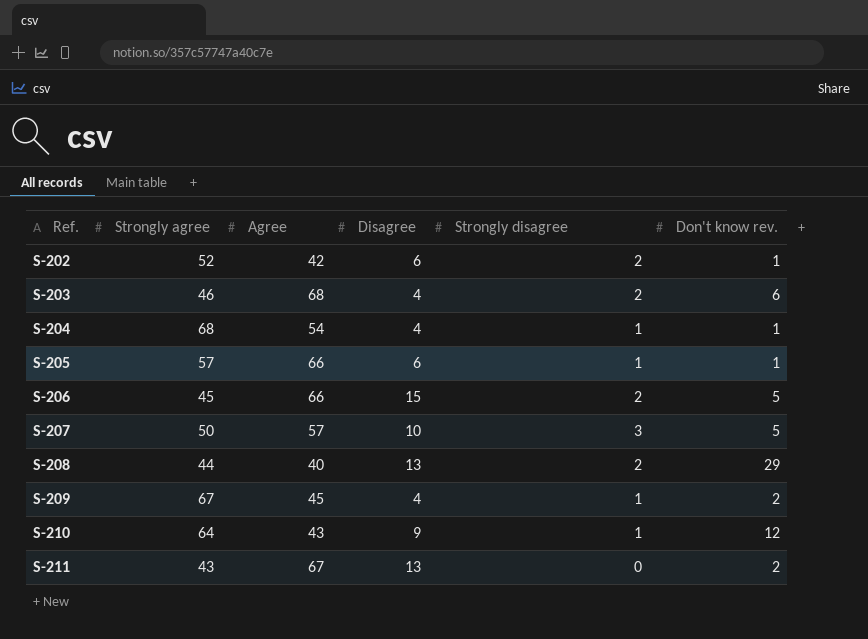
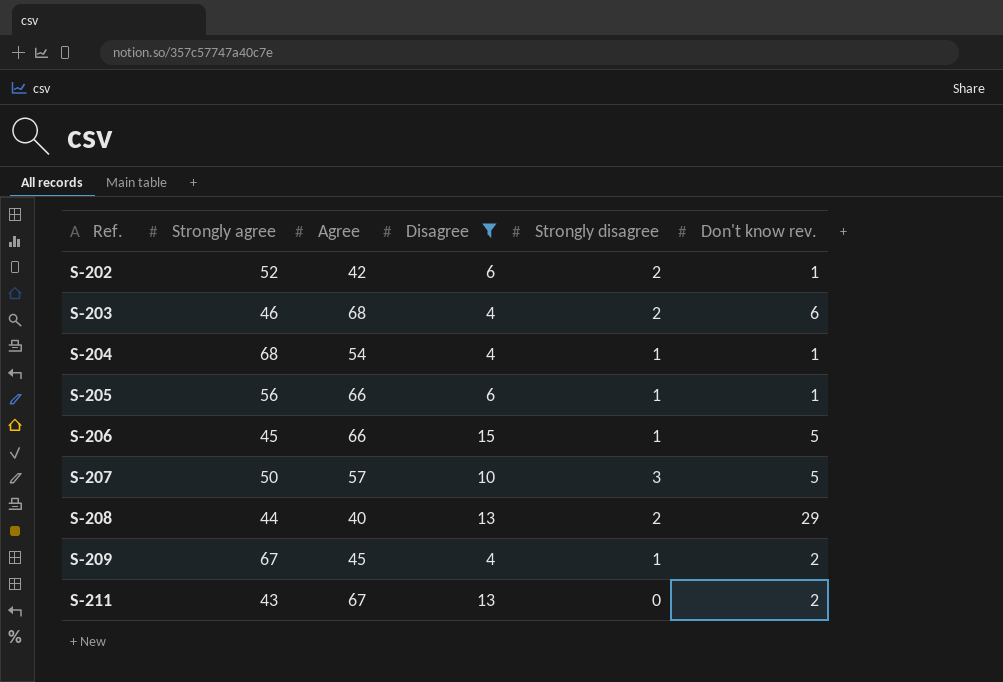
filter: none -> Disagree != 9
S-205 | Strongly agree: 57 -> 56
S-206 | Strongly disagree: 2 -> 1

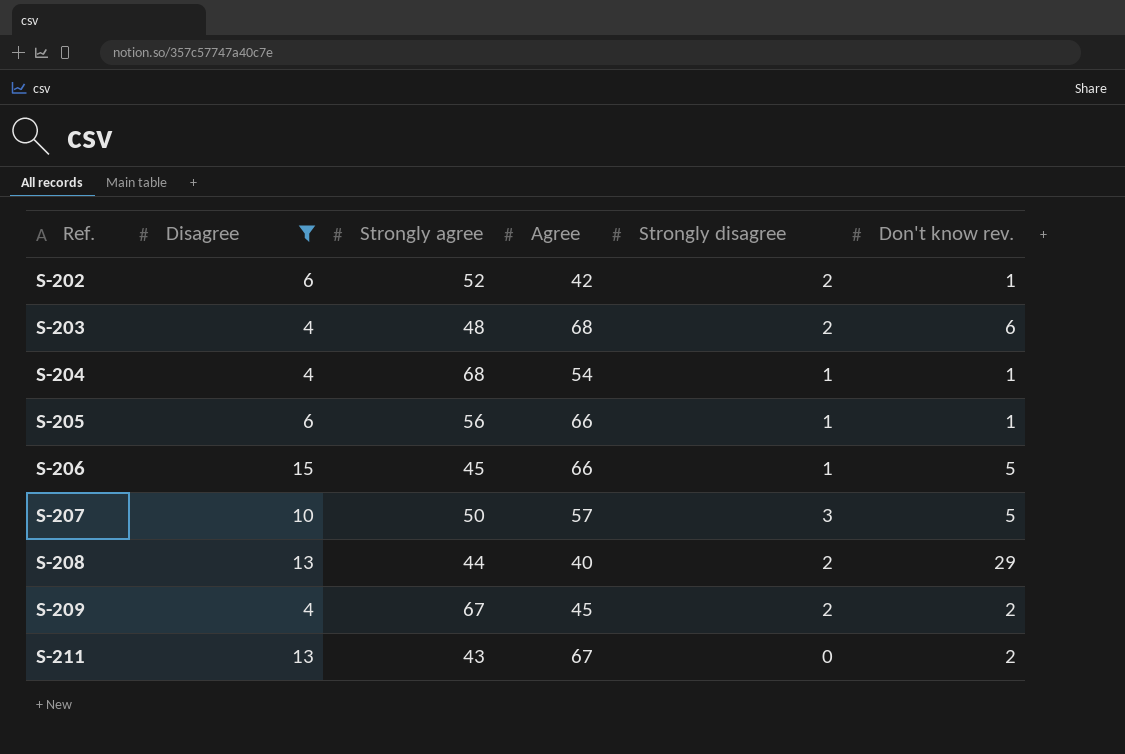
column Disagree | position: 4 -> 2
S-203 | Strongly agree: 46 -> 48
S-209 | Strongly disagree: 1 -> 2

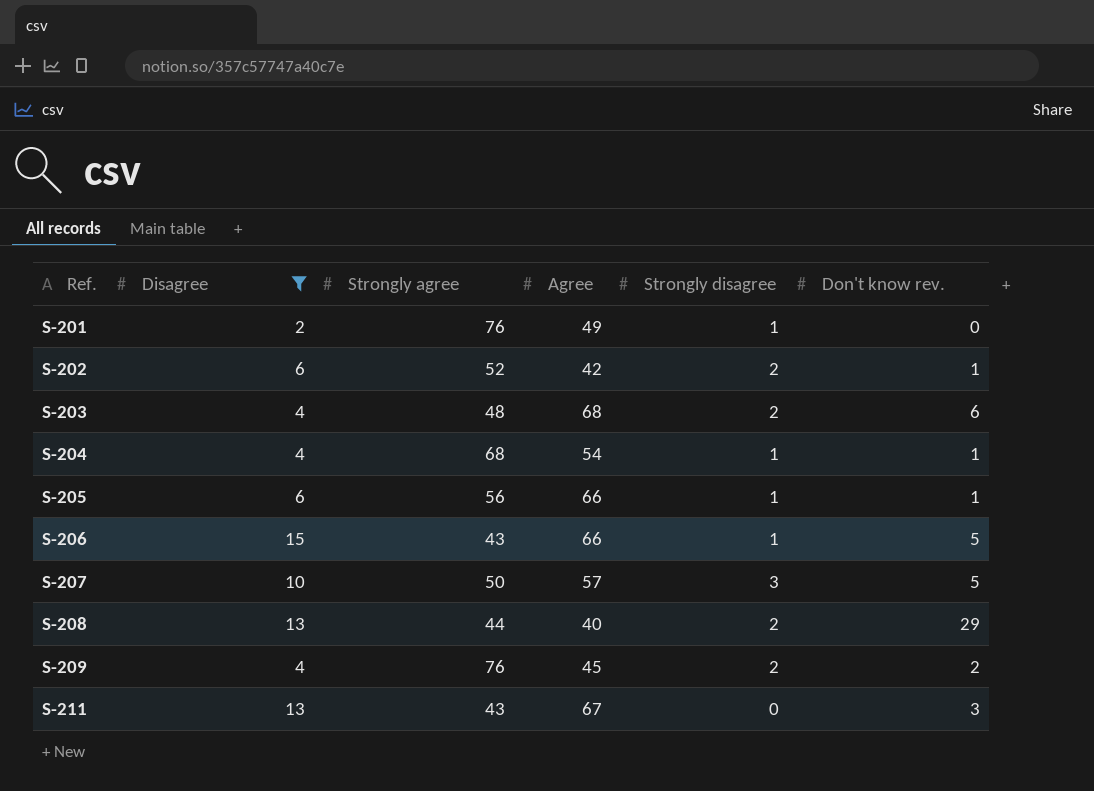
row S-201: none -> 2 | 76 | 49 | 1 | 0
S-206 | Strongly agree: 45 -> 43
S-209 | Strongly agree: 67 -> 76
S-211 | Don't know rev.: 2 -> 3

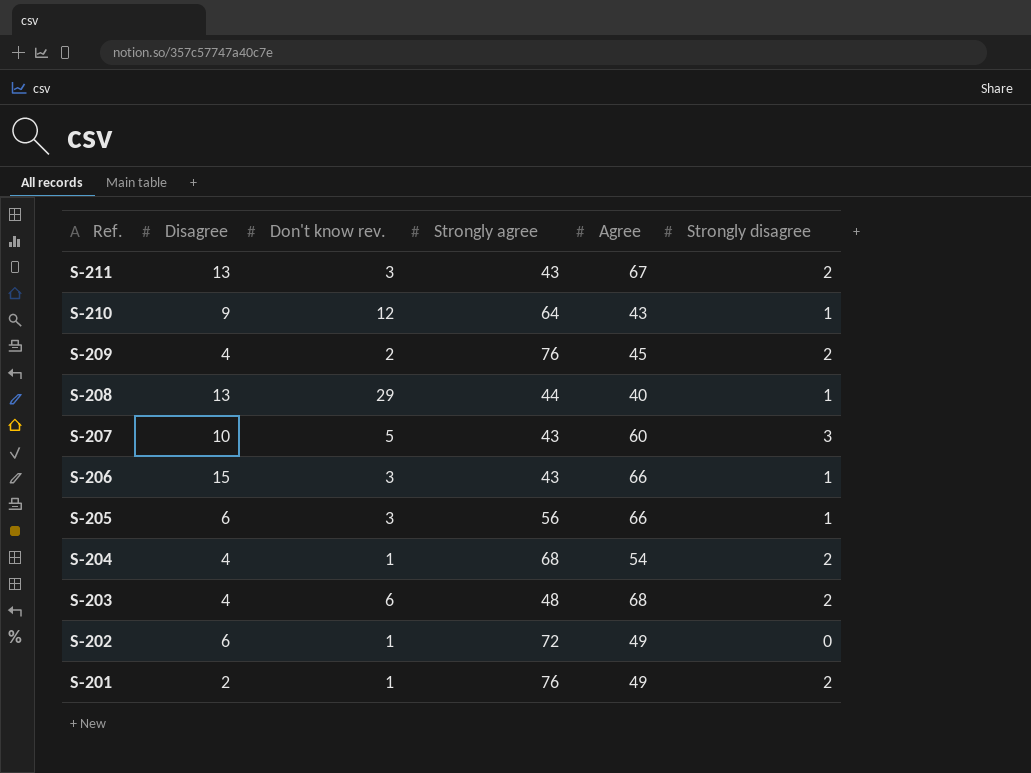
filter: Disagree != 9 -> none
row order: Ref. ascending -> Ref. descending
column Don't know rev. | position: 6 -> 3
S-211 | Strongly disagree: 0 -> 2
S-208 | Strongly disagree: 2 -> 1
S-207 | Strongly agree: 50 -> 43
S-207 | Agree: 57 -> 60
S-206 | Don't know rev.: 5 -> 3
S-205 | Don't know rev.: 1 -> 3
S-204 | Strongly disagree: 1 -> 2
S-202 | Strongly agree: 52 -> 72
S-202 | Agree: 42 -> 49
S-202 | Strongly disagree: 2 -> 0
S-201 | Don't know rev.: 0 -> 1
S-201 | Strongly disagree: 1 -> 2

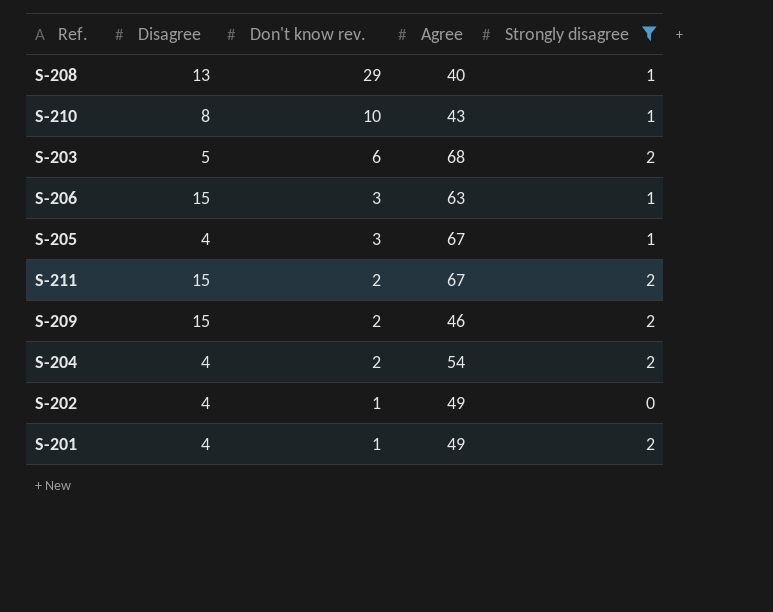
filter: none -> Strongly disagree != 3
row order: Ref. descending -> Don't know rev. descending
column Strongly agree | position: 4 -> none
S-210 | Disagree: 9 -> 8
S-210 | Don't know rev.: 12 -> 10
S-203 | Disagree: 4 -> 5
S-206 | Agree: 66 -> 63
S-205 | Disagree: 6 -> 4
S-205 | Agree: 66 -> 67
S-211 | Disagree: 13 -> 15
S-211 | Don't know rev.: 3 -> 2
S-209 | Disagree: 4 -> 15
S-209 | Agree: 45 -> 46
S-204 | Don't know rev.: 1 -> 2
S-202 | Disagree: 6 -> 4
S-201 | Disagree: 2 -> 4

